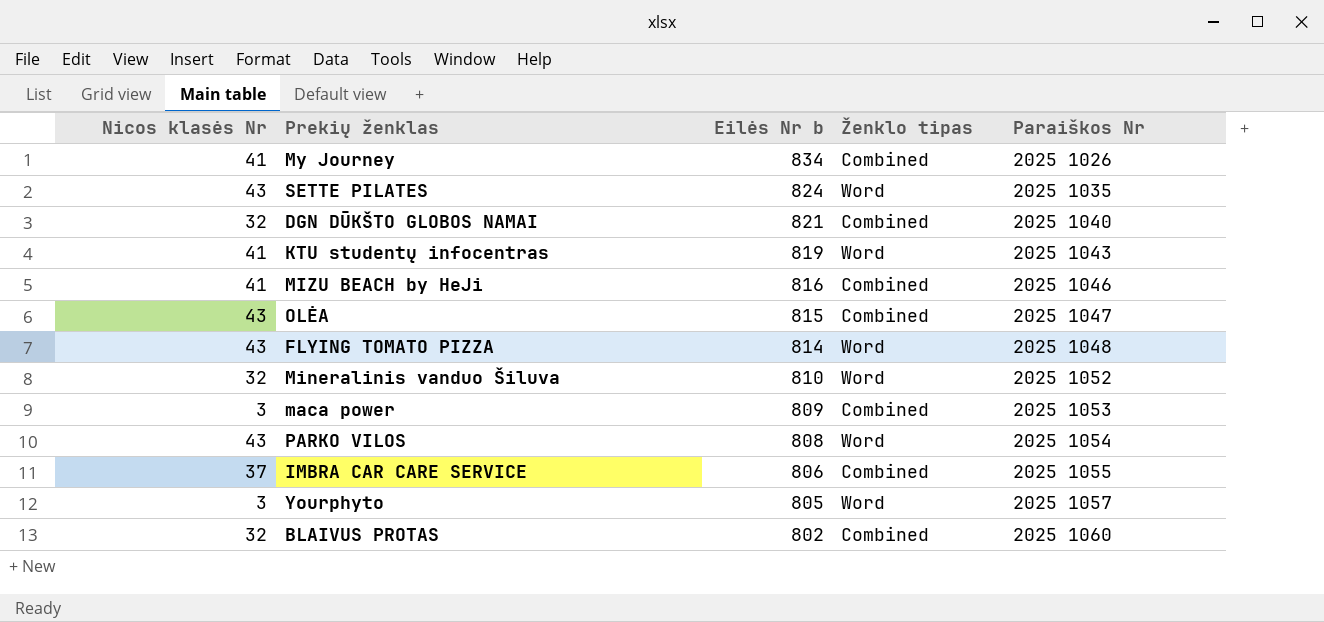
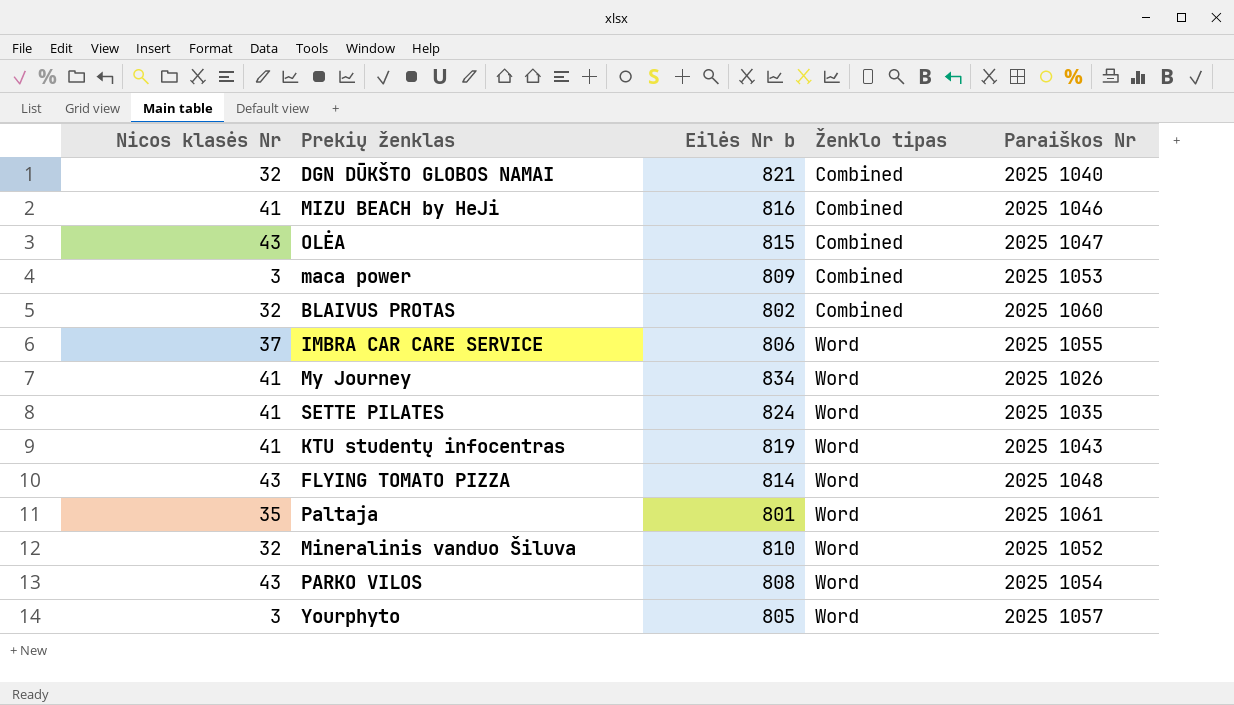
row order: Eilės Nr b descending -> Ženklo tipas ascending
IMBRA CAR CARE SERVICE | Ženklo tipas: Combined -> Word
My Journey | Ženklo tipas: Combined -> Word
SETTE PILATES | Nicos klasės Nr: 43 -> 41
row Paltaja: none -> 35 | 801 | Word | 2025 1061

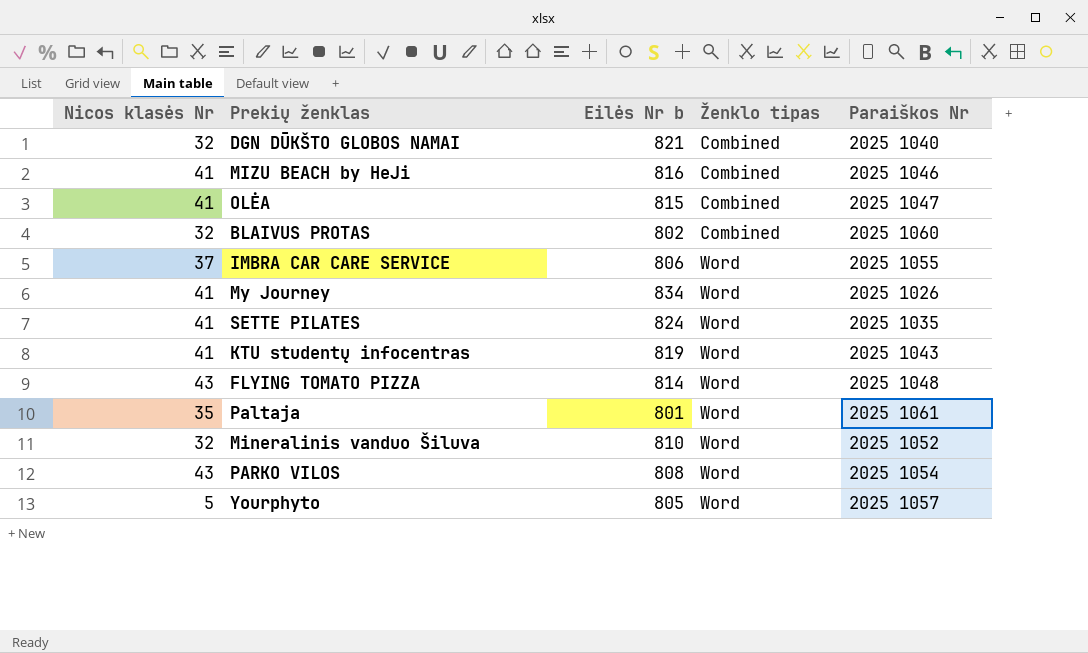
row maca power: 3 | 809 | Combined | 2025 1053 -> none
OLĖA | Nicos klasės Nr: 43 -> 41
Yourphyto | Nicos klasės Nr: 3 -> 5

